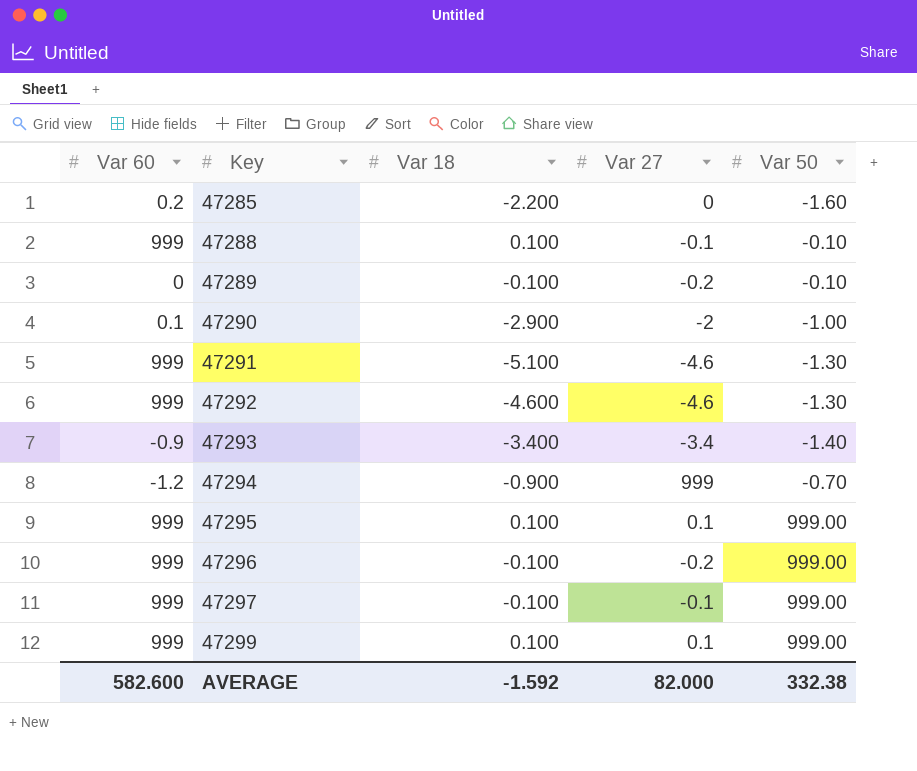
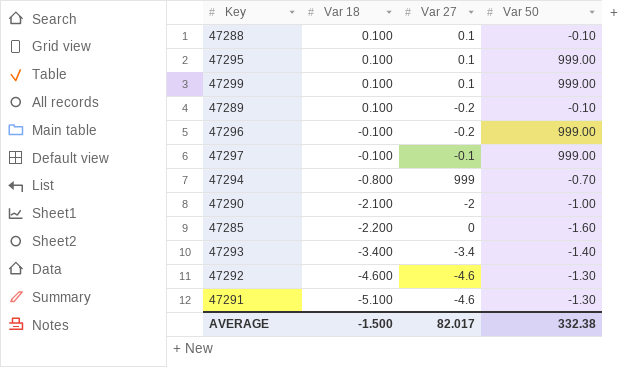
row order: Key ascending -> Var 18 descending
column Var 60 | position: 1 -> none
47288 | Var 27: -0.1 -> 0.1
47289 | Var 18: -0.100 -> 0.100
47294 | Var 18: -0.900 -> -0.800
47290 | Var 18: -2.900 -> -2.100
AVERAGE | Var 18: -1.592 -> -1.500
AVERAGE | Var 27: 82.000 -> 82.017

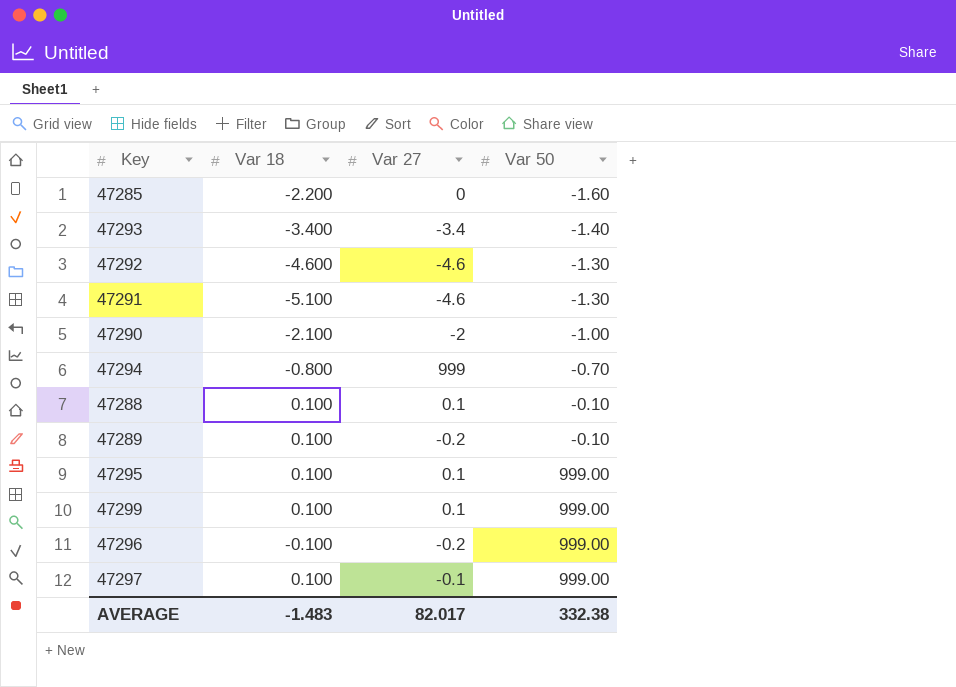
row order: Var 18 descending -> Var 50 ascending
47297 | Var 18: -0.100 -> 0.100
AVERAGE | Var 18: -1.500 -> -1.483

